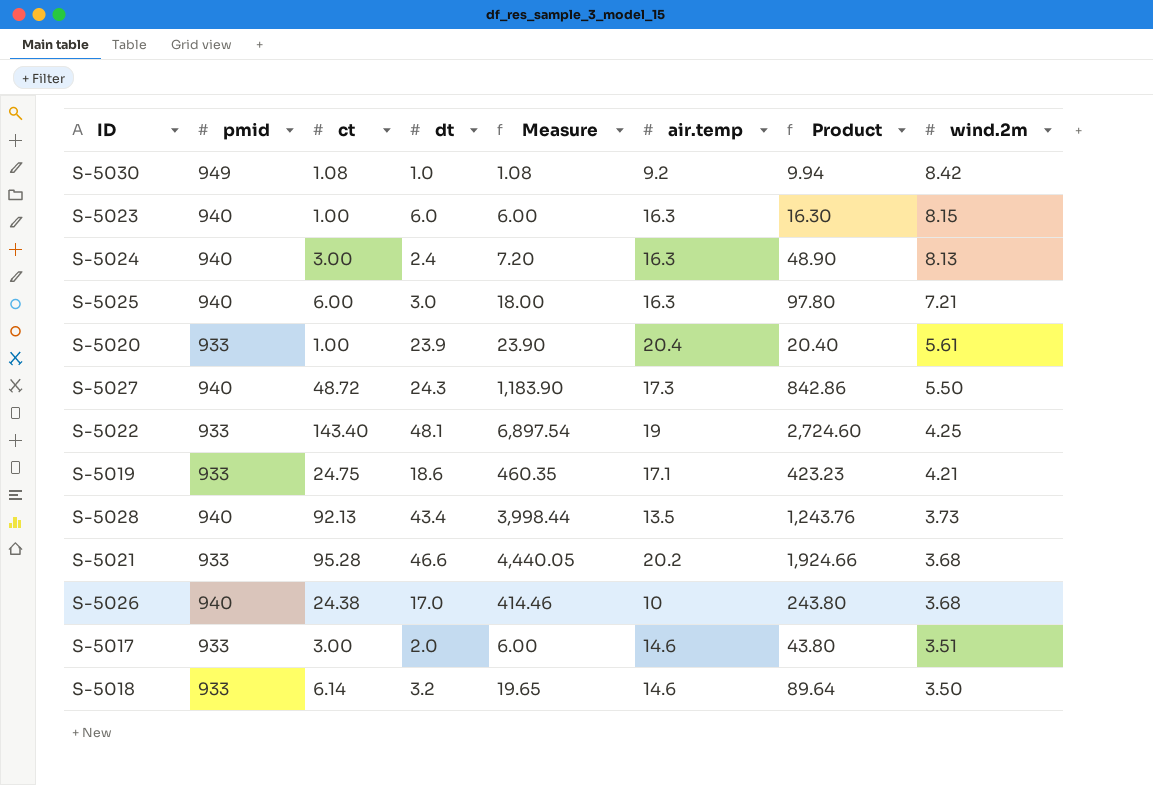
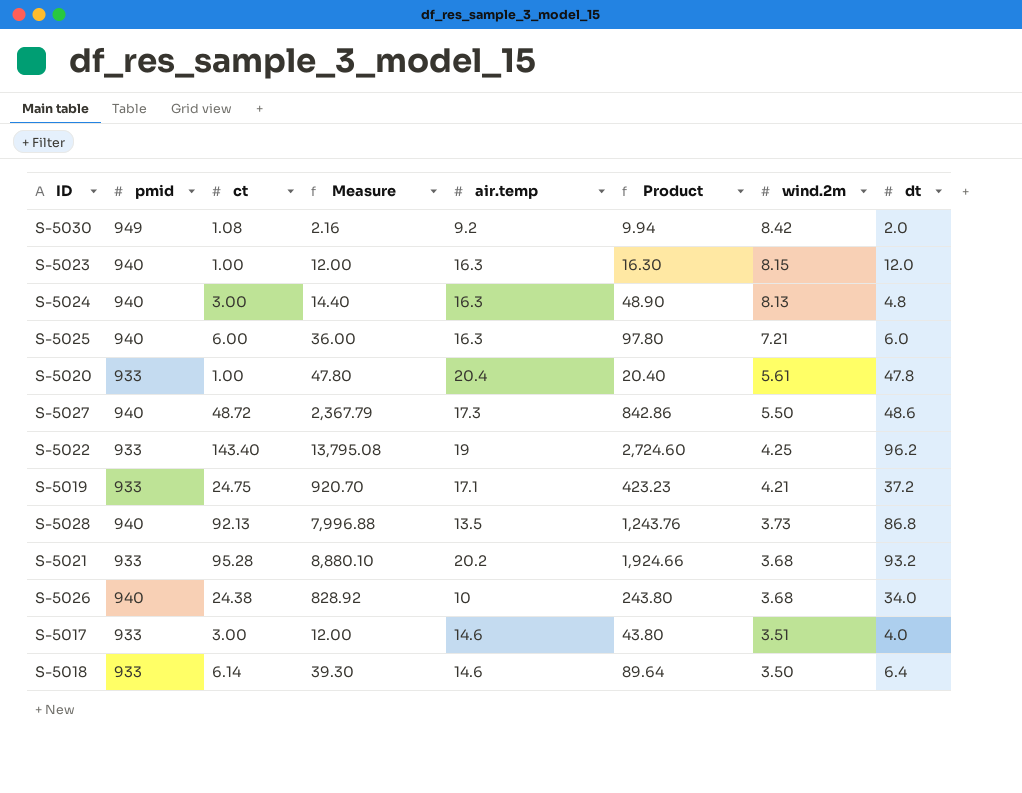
column dt | position: 4 -> 8
S-5030 | Measure: 1.08 -> 2.16
S-5030 | dt: 1.0 -> 2.0
S-5023 | Measure: 6.00 -> 12.00
S-5023 | dt: 6.0 -> 12.0
S-5024 | Measure: 7.20 -> 14.40
S-5024 | dt: 2.4 -> 4.8
S-5025 | Measure: 18.00 -> 36.00
S-5025 | dt: 3.0 -> 6.0
S-5020 | Measure: 23.90 -> 47.80
S-5020 | dt: 23.9 -> 47.8
S-5027 | Measure: 1,183.90 -> 2,367.79
S-5027 | dt: 24.3 -> 48.6
S-5022 | Measure: 6,897.54 -> 13,795.08
S-5022 | dt: 48.1 -> 96.2
S-5019 | Measure: 460.35 -> 920.70
S-5019 | dt: 18.6 -> 37.2
S-5028 | Measure: 3,998.44 -> 7,996.88
S-5028 | dt: 43.4 -> 86.8
S-5021 | Measure: 4,440.05 -> 8,880.10
S-5021 | dt: 46.6 -> 93.2
S-5026 | Measure: 414.46 -> 828.92
S-5026 | dt: 17.0 -> 34.0
S-5017 | Measure: 6.00 -> 12.00
S-5017 | dt: 2.0 -> 4.0
S-5018 | Measure: 19.65 -> 39.30
S-5018 | dt: 3.2 -> 6.4

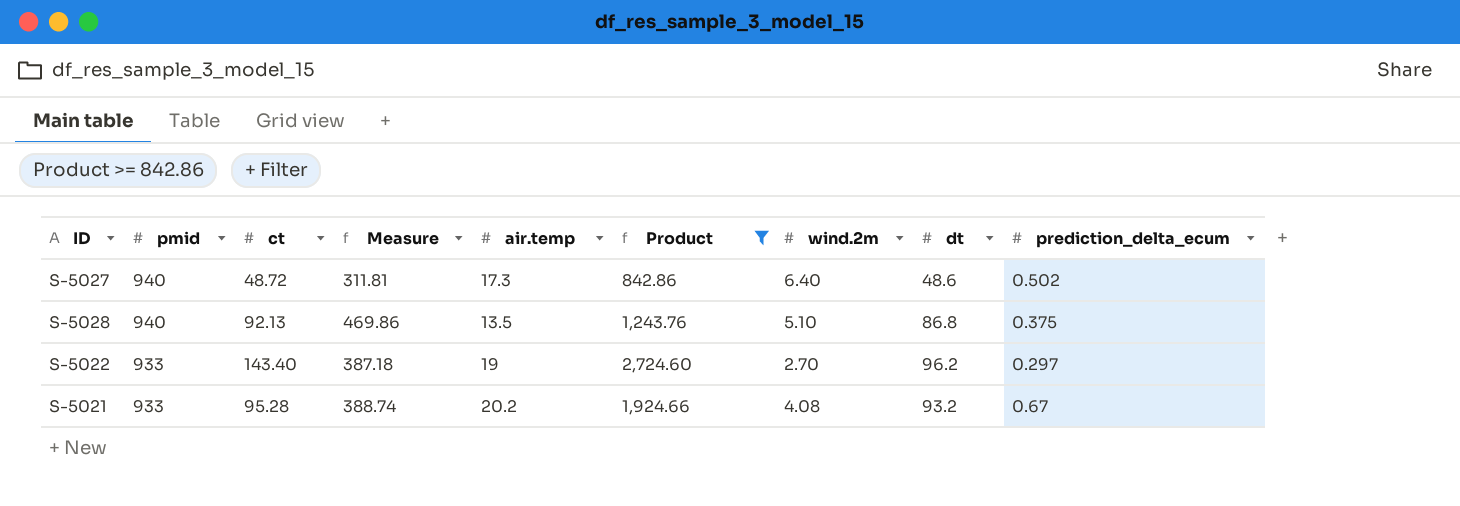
filter: none -> Product >= 842.86
row order: wind.2m descending -> pmid descending
column Measure | formula: [ct] * [dt] -> [ct] * [wind.2m]
column prediction_delta_ecum | position: none -> 9
S-5027 | wind.2m: 5.50 -> 6.40
S-5028 | wind.2m: 3.73 -> 5.10
S-5022 | wind.2m: 4.25 -> 2.70
S-5021 | wind.2m: 3.68 -> 4.08

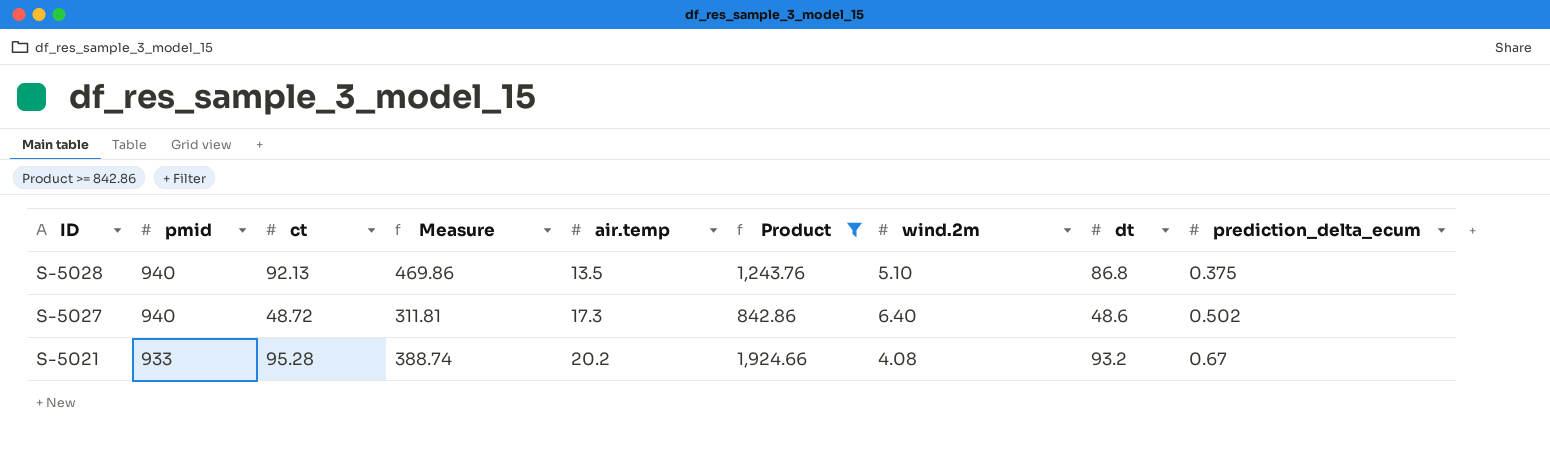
row order: pmid descending -> ID descending
row S-5022: 933 | 143.40 | 387.18 | 19 | 2,724.60 | 2.70 | 96.2 | 0.297 -> none

